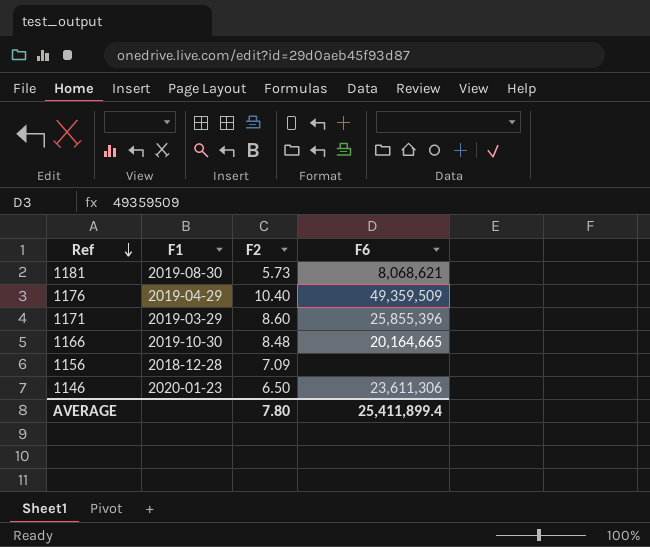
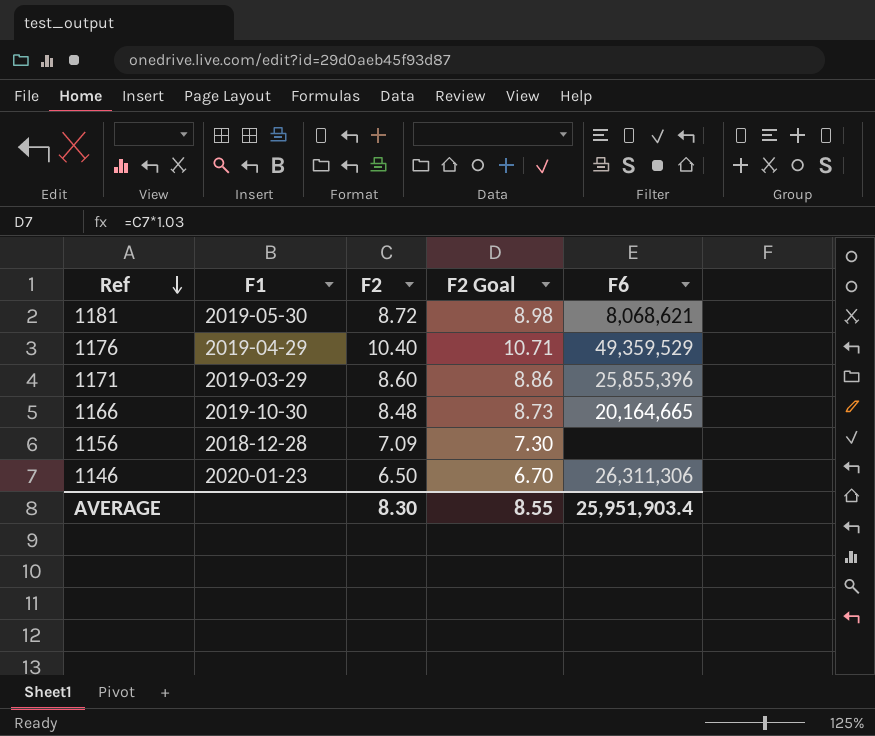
column F2 Goal | formula: none -> [F2] * 1.03
1181 | F1: 2019-08-30 -> 2019-05-30
1181 | F2: 5.73 -> 8.72
1176 | F6: 49,359,509 -> 49,359,529
1146 | F6: 23,611,306 -> 26,311,306
AVERAGE | F2: 7.80 -> 8.30
AVERAGE | F6: 25,411,899.4 -> 25,951,903.4

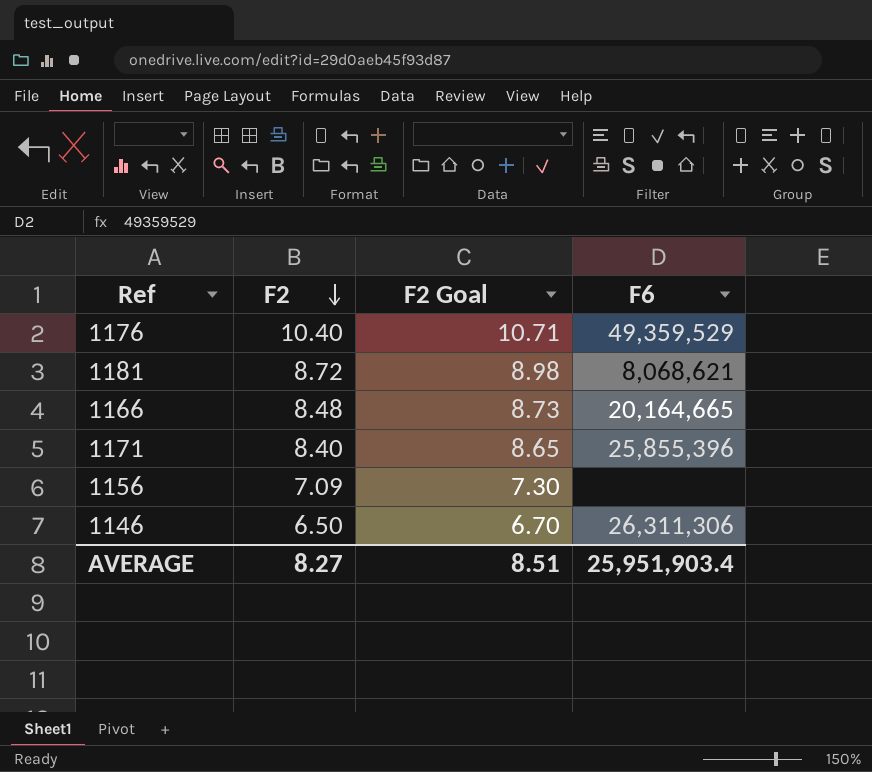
row order: Ref descending -> F2 descending
column F1 | position: 2 -> none
1171 | F2: 8.60 -> 8.40
1171 | F2 Goal: 8.86 -> 8.65
AVERAGE | F2: 8.30 -> 8.27
AVERAGE | F2 Goal: 8.55 -> 8.51

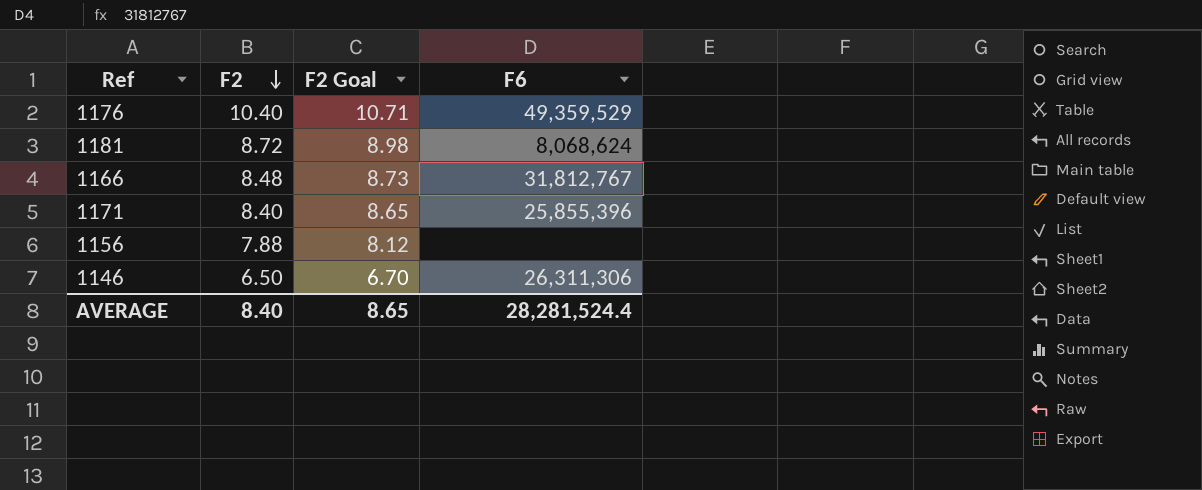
1181 | F6: 8,068,621 -> 8,068,624
1166 | F6: 20,164,665 -> 31,812,767
1156 | F2: 7.09 -> 7.88
1156 | F2 Goal: 7.30 -> 8.12
AVERAGE | F2: 8.27 -> 8.40
AVERAGE | F2 Goal: 8.51 -> 8.65
AVERAGE | F6: 25,951,903.4 -> 28,281,524.4

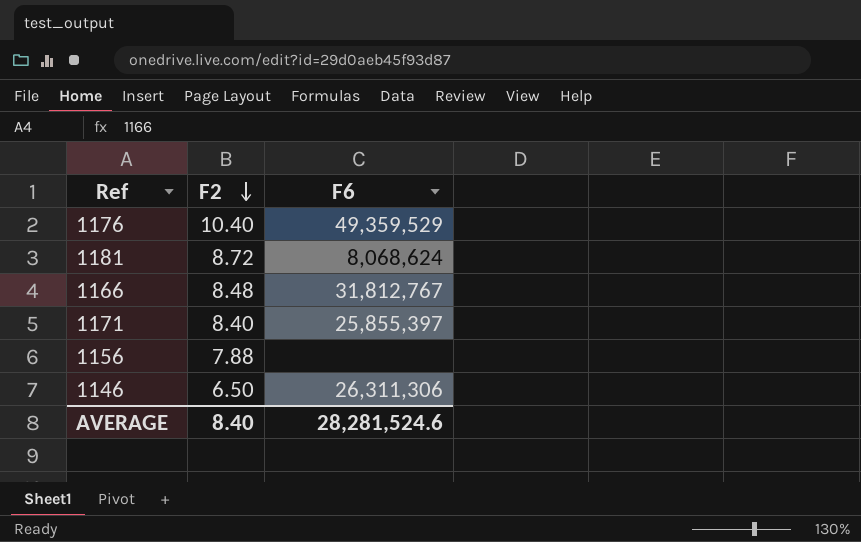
column F2 Goal | formula: [F2] * 1.03 -> none
1171 | F6: 25,855,396 -> 25,855,397
AVERAGE | F6: 28,281,524.4 -> 28,281,524.6

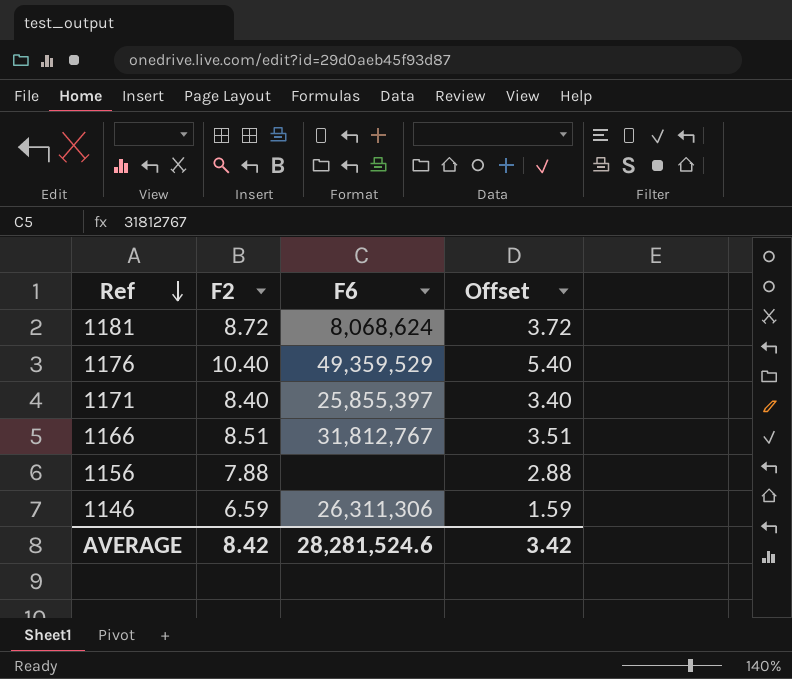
row order: F2 descending -> Ref descending
column Offset | formula: none -> [F2] - 5
1166 | F2: 8.48 -> 8.51
1146 | F2: 6.50 -> 6.59
AVERAGE | F2: 8.40 -> 8.42

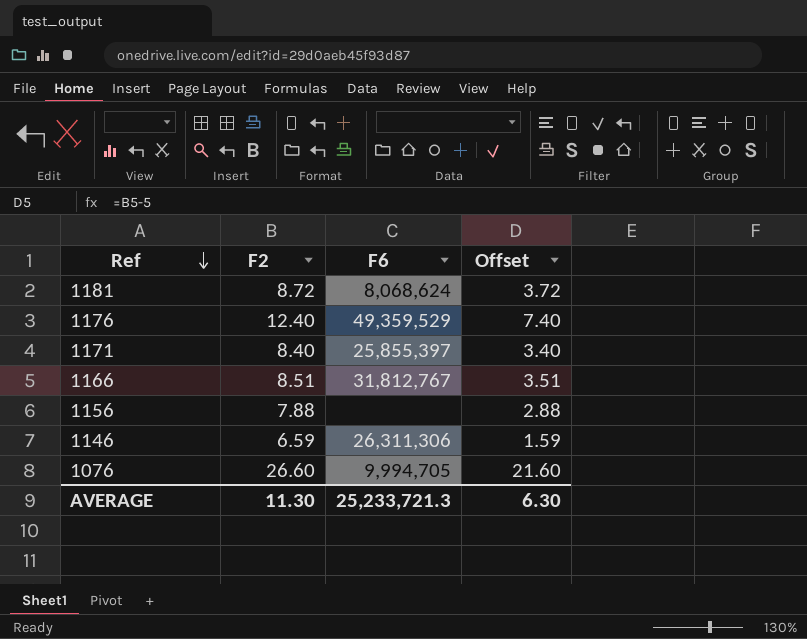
1176 | F2: 10.40 -> 12.40
1176 | Offset: 5.40 -> 7.40
row 1076: none -> 26.60 | 9,994,705 | 21.60
AVERAGE | F2: 8.42 -> 11.30
AVERAGE | F6: 28,281,524.6 -> 25,233,721.3
AVERAGE | Offset: 3.42 -> 6.30

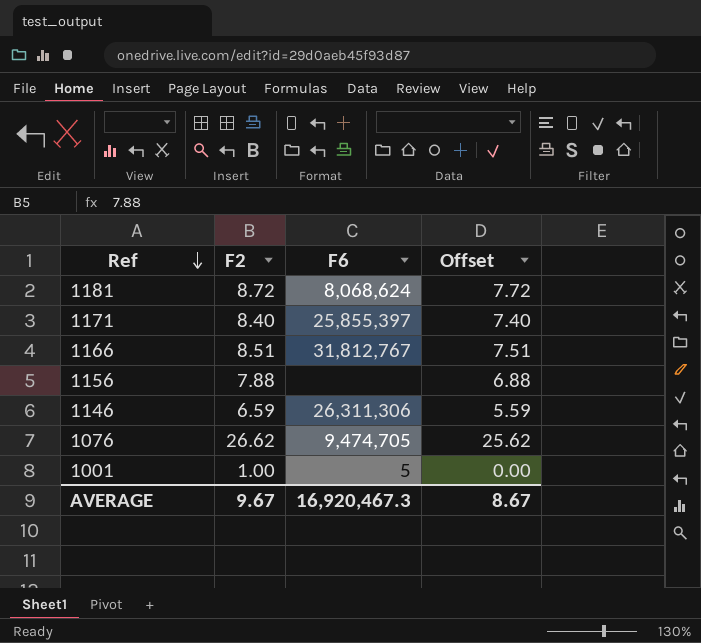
column Offset | formula: [F2] - 5 -> [F2] - 1
row 1176: 12.40 | 49,359,529 | 7.40 -> none
1076 | F2: 26.60 -> 26.62
1076 | F6: 9,994,705 -> 9,474,705
row 1001: none -> 1.00 | 5 | 0.00
AVERAGE | F2: 11.30 -> 9.67
AVERAGE | F6: 25,233,721.3 -> 16,920,467.3
AVERAGE | Offset: 6.30 -> 8.67

